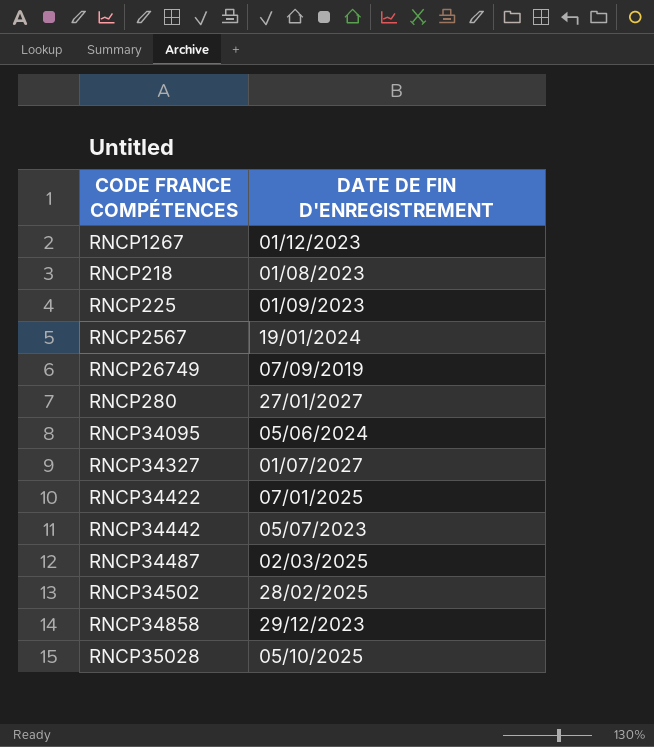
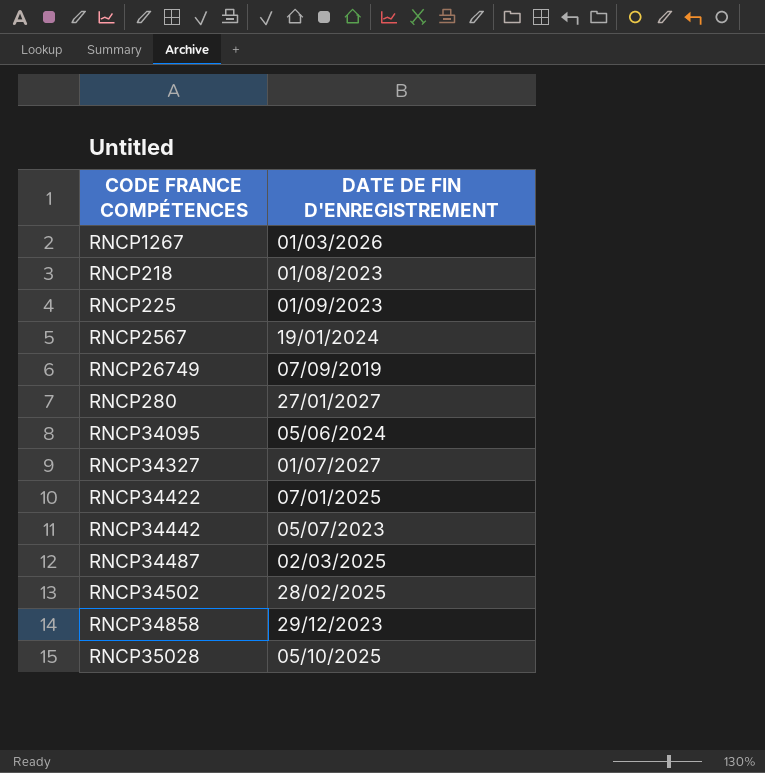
RNCP1267 | DATE DE FIN D'ENREGISTREMENT: 01/12/2023 -> 01/03/2026

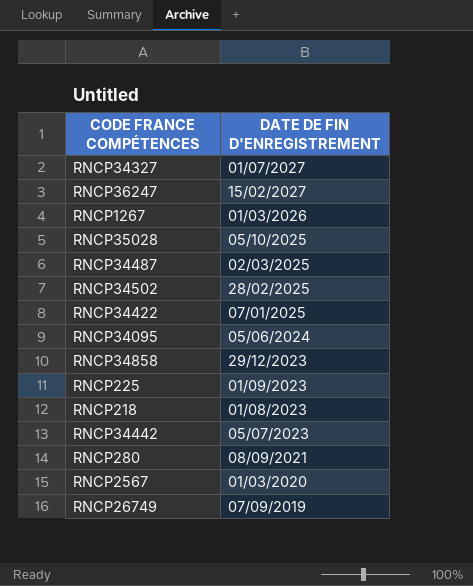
row order: none -> DATE DE FIN D'ENREGISTREMENT descending
row RNCP36247: none -> 15/02/2027
RNCP280 | DATE DE FIN D'ENREGISTREMENT: 27/01/2027 -> 08/09/2021
RNCP2567 | DATE DE FIN D'ENREGISTREMENT: 19/01/2024 -> 01/03/2020

